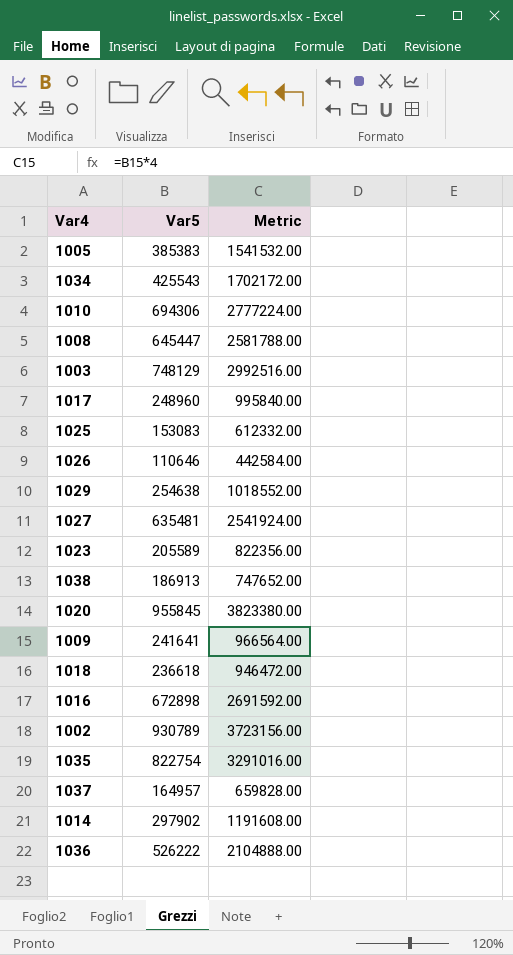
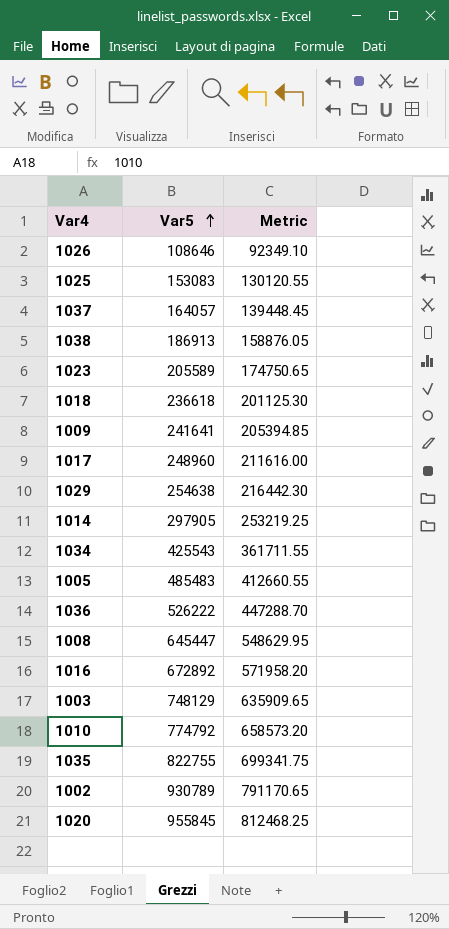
row order: none -> Var5 ascending
column Metric | formula: [Var5] * 4 -> [Var5] * 0.85
row 1027: 635481 | 2541924.00 -> none
1026 | Var5: 110646 -> 108646
1037 | Var5: 164957 -> 164057
1014 | Var5: 297902 -> 297905
1005 | Var5: 385383 -> 485483
1016 | Var5: 672898 -> 672892
1010 | Var5: 694306 -> 774792
1035 | Var5: 822754 -> 822755

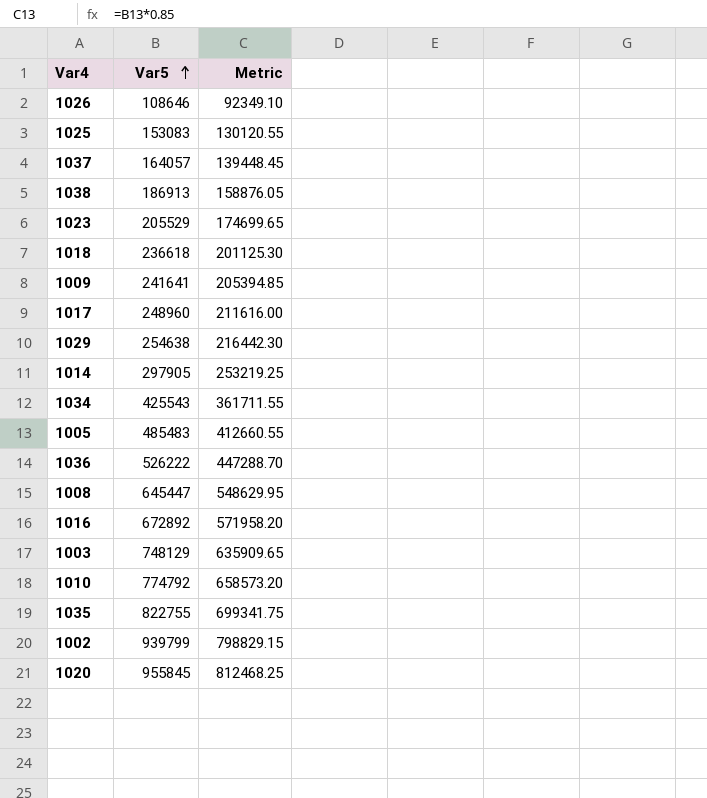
1023 | Var5: 205589 -> 205529
1023 | Metric: 174750.65 -> 174699.65
1002 | Var5: 930789 -> 939799
1002 | Metric: 791170.65 -> 798829.15

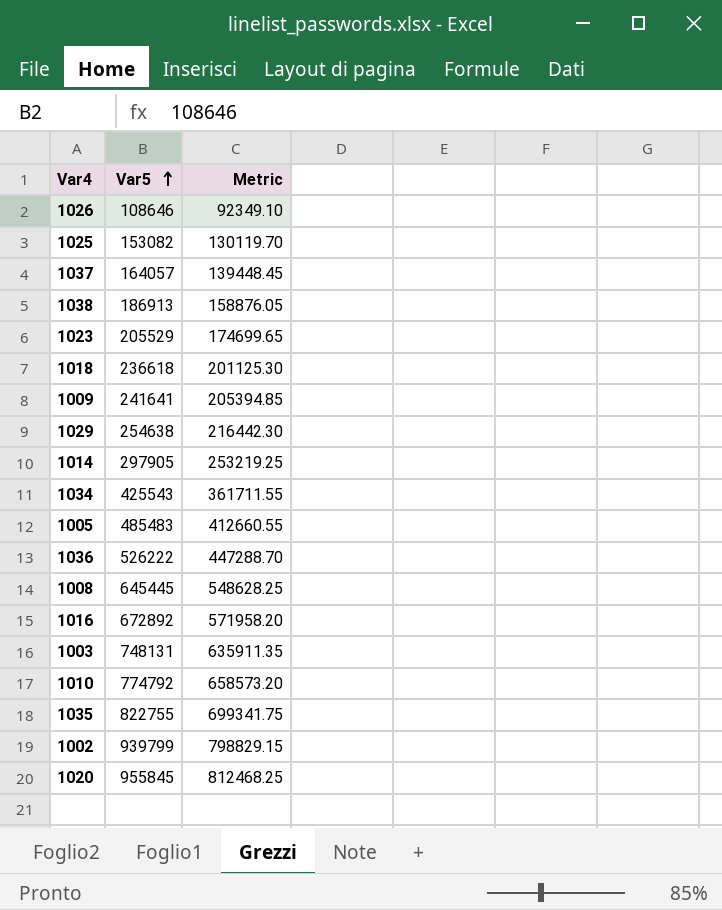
row 1017: 248960 | 211616.00 -> none
1025 | Var5: 153083 -> 153082
1025 | Metric: 130120.55 -> 130119.70
1008 | Var5: 645447 -> 645445
1008 | Metric: 548629.95 -> 548628.25
1003 | Var5: 748129 -> 748131
1003 | Metric: 635909.65 -> 635911.35

